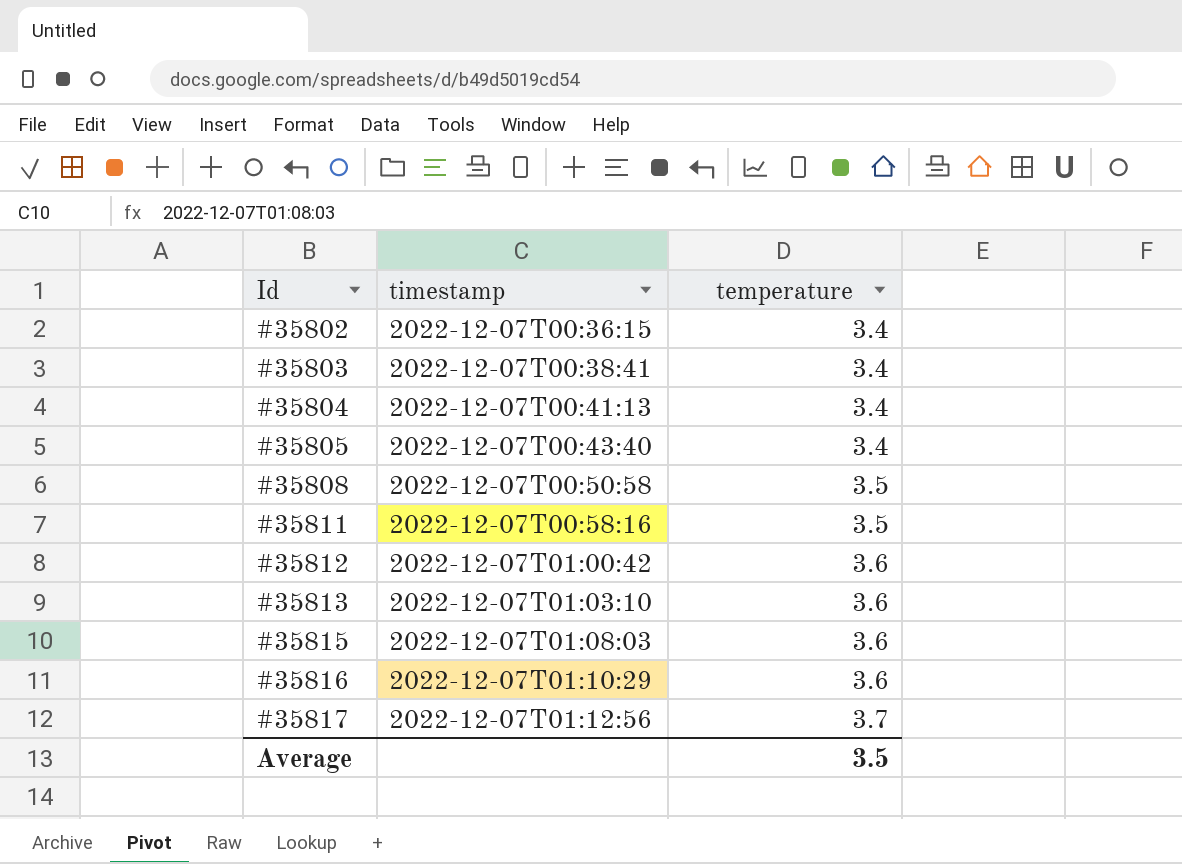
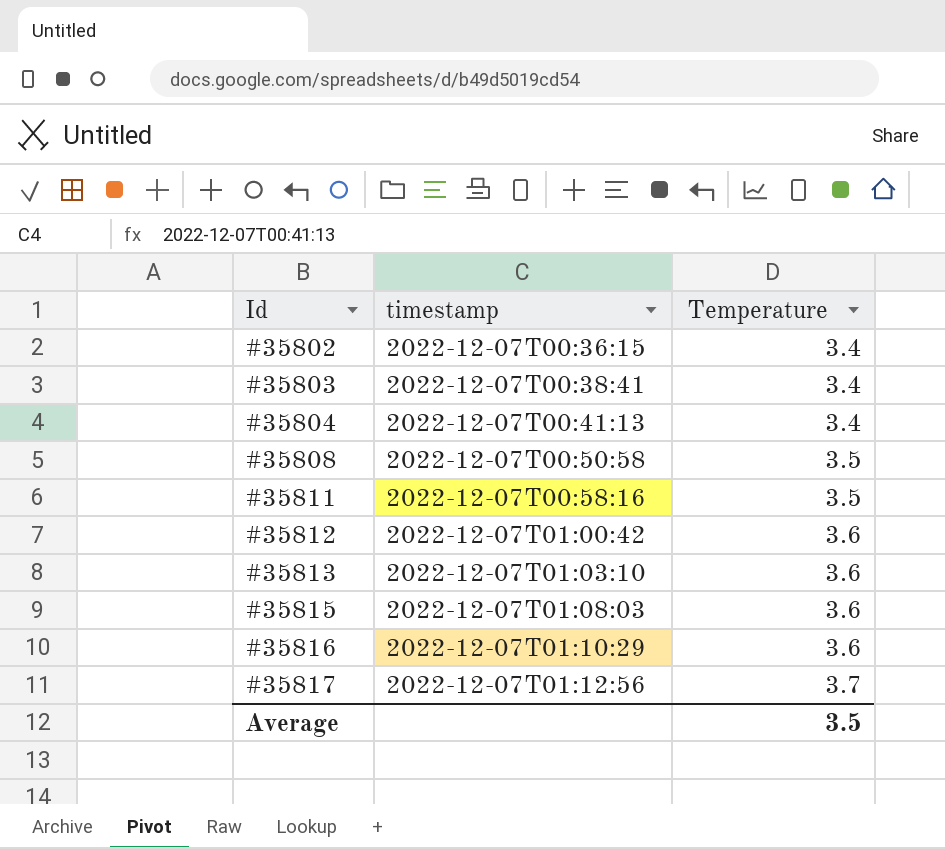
column name: temperature -> Temperature
row #35805: 2022-12-07T00:43:40 | 3.4 -> none

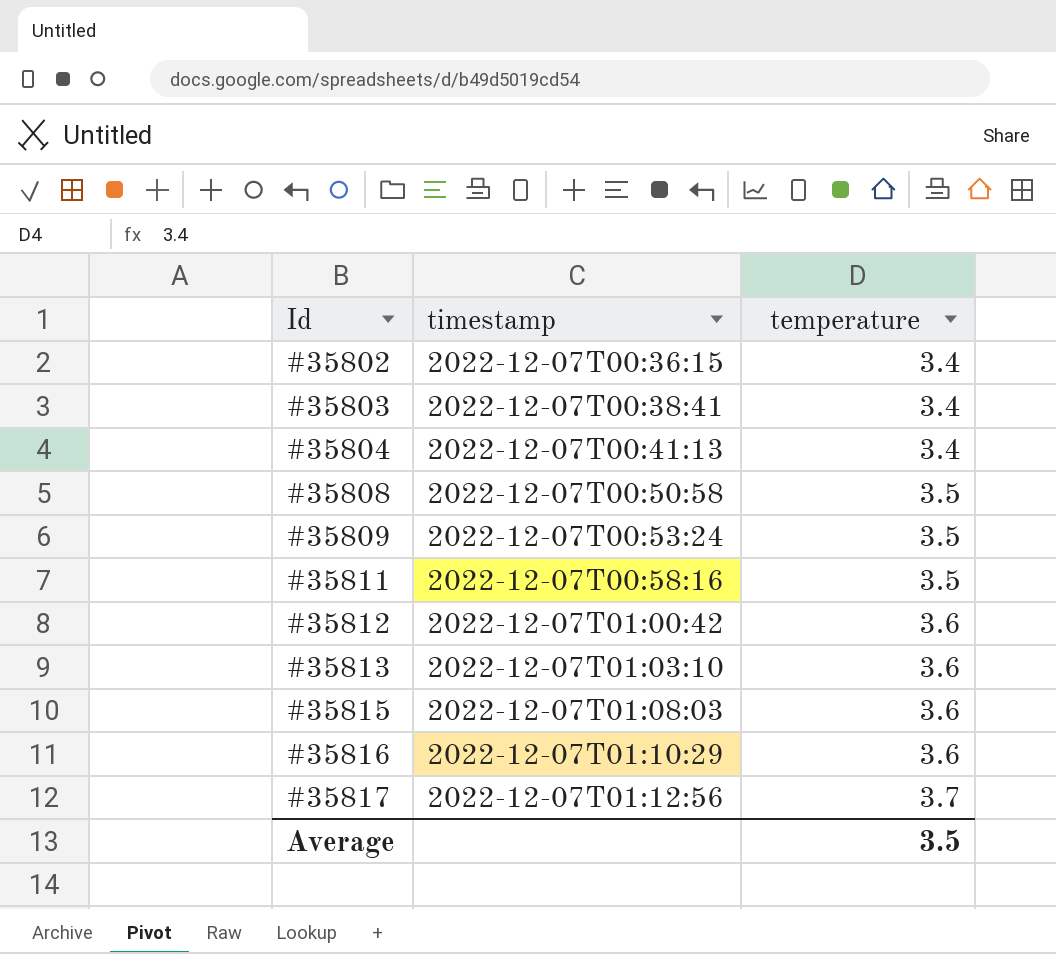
column name: Temperature -> temperature
row #35809: none -> 2022-12-07T00:53:24 | 3.5

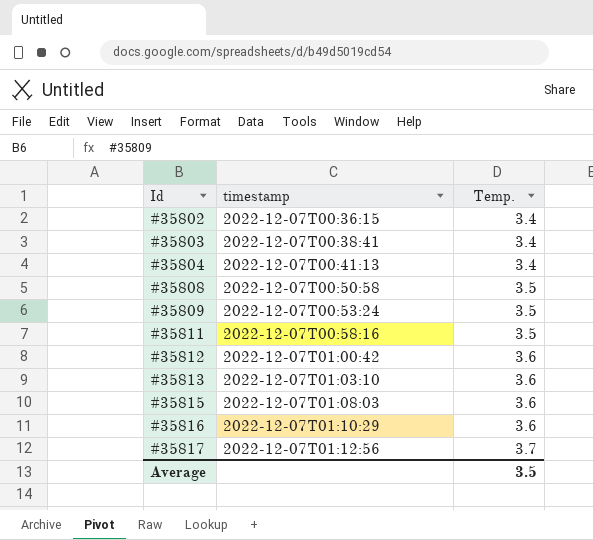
column name: temperature -> Temp.

